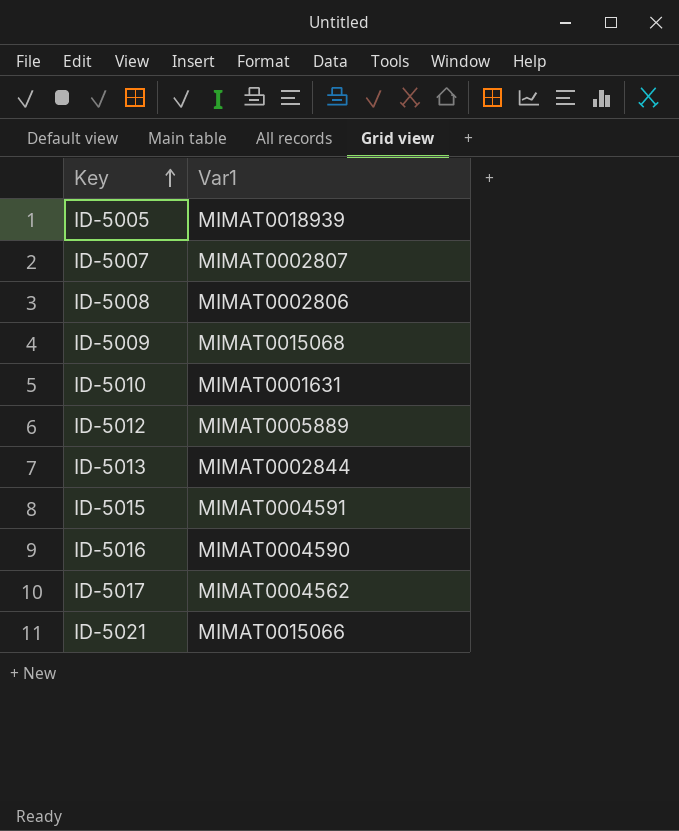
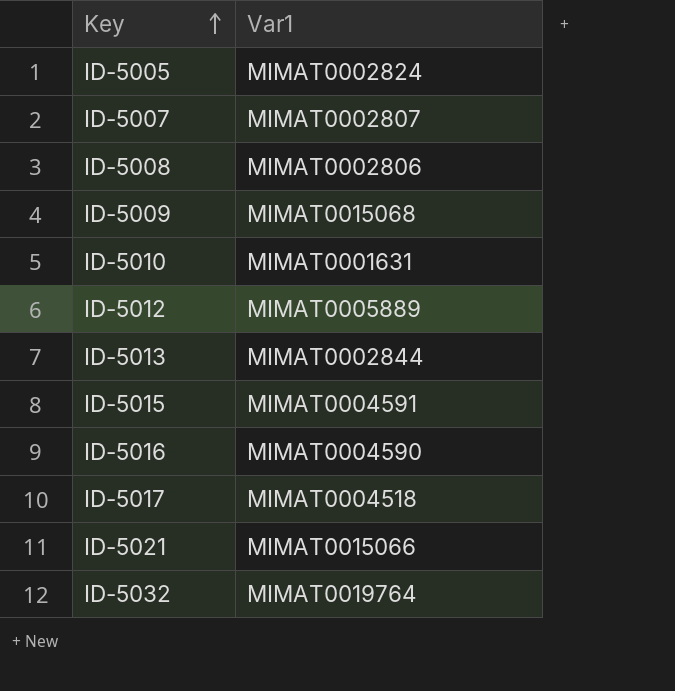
ID-5005 | Var1: MIMAT0018939 -> MIMAT0002824
ID-5017 | Var1: MIMAT0004562 -> MIMAT0004518
row ID-5032: none -> MIMAT0019764

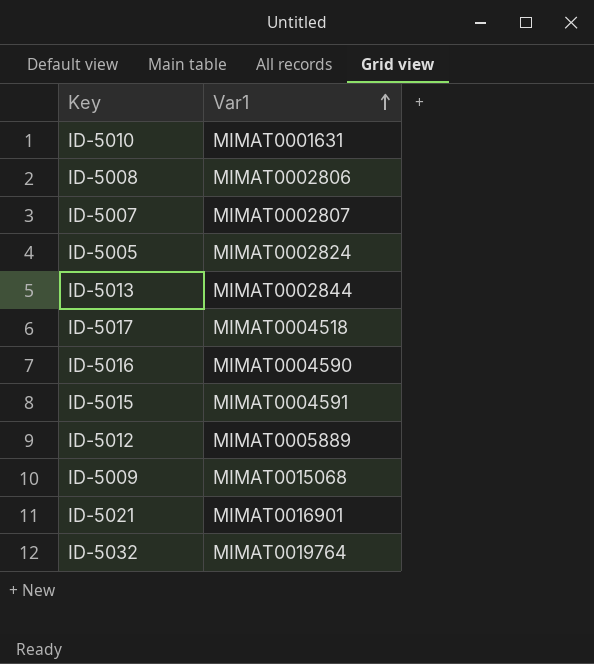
row order: Key ascending -> Var1 ascending
ID-5021 | Var1: MIMAT0015066 -> MIMAT0016901

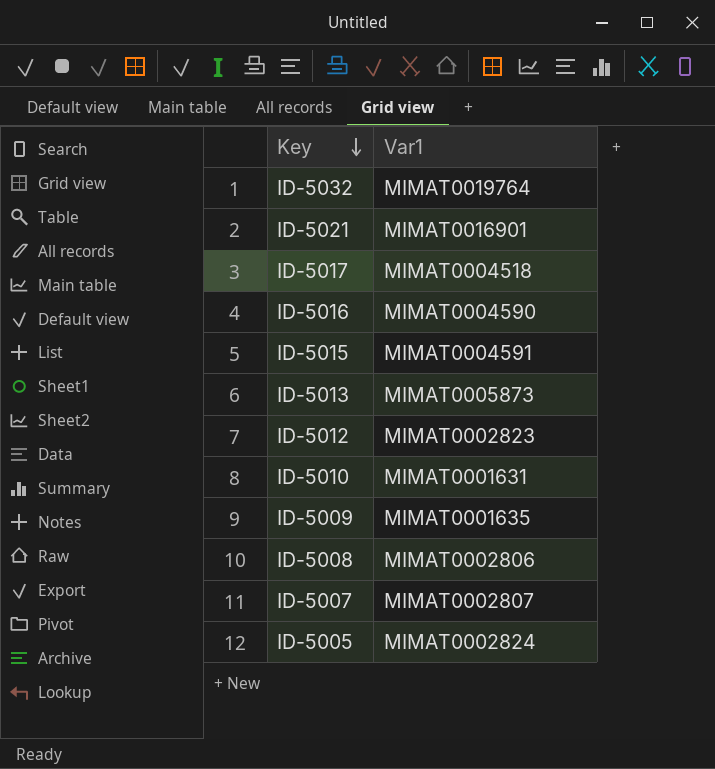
row order: Var1 ascending -> Key descending
ID-5013 | Var1: MIMAT0002844 -> MIMAT0005873
ID-5012 | Var1: MIMAT0005889 -> MIMAT0002823
ID-5009 | Var1: MIMAT0015068 -> MIMAT0001635

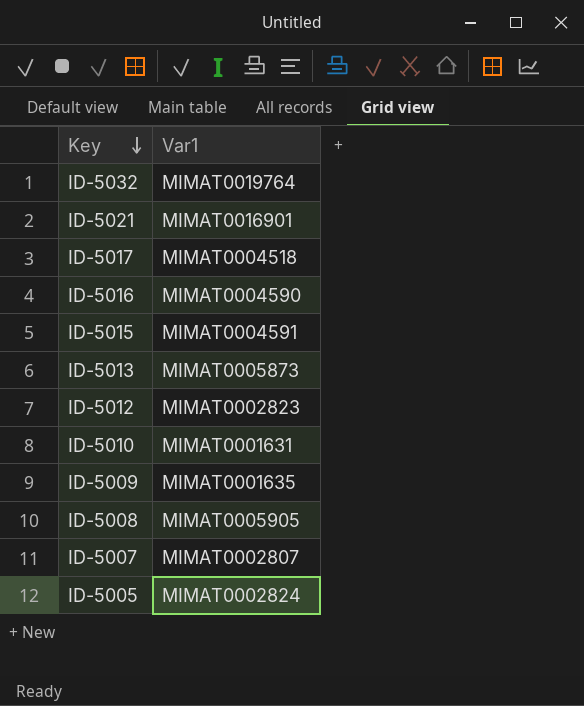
ID-5008 | Var1: MIMAT0002806 -> MIMAT0005905

